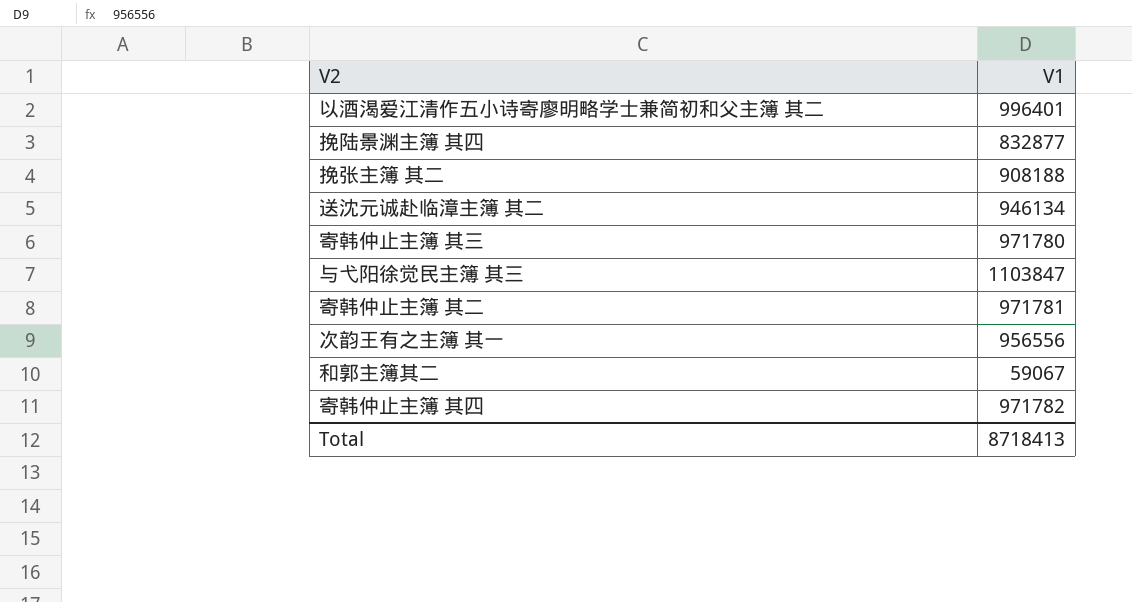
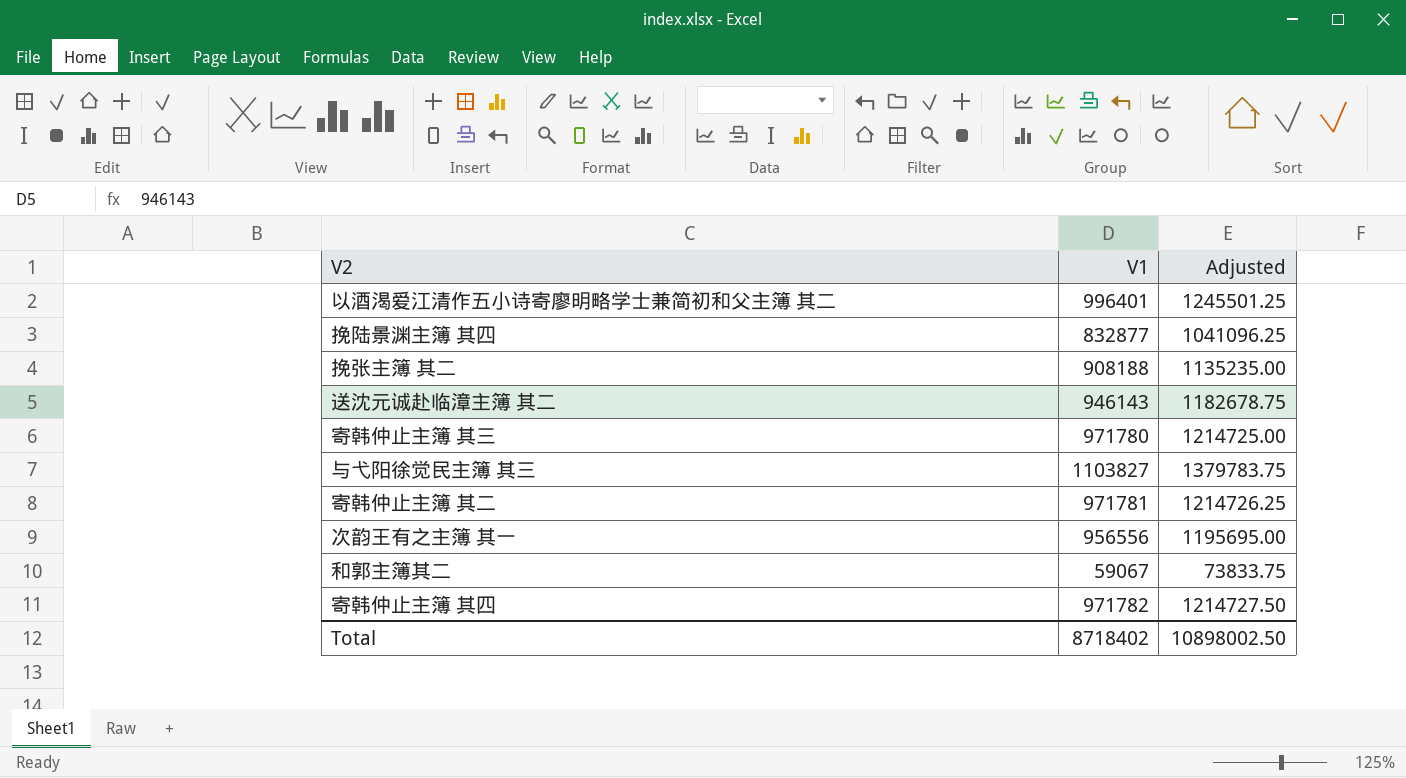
column Adjusted | formula: none -> [V1] * 1.25
送沈元诚赴临漳主簿 其二 | V1: 946134 -> 946143
与弋阳徐觉民主簿 其三 | V1: 1103847 -> 1103827
Total | V1: 8718413 -> 8718402

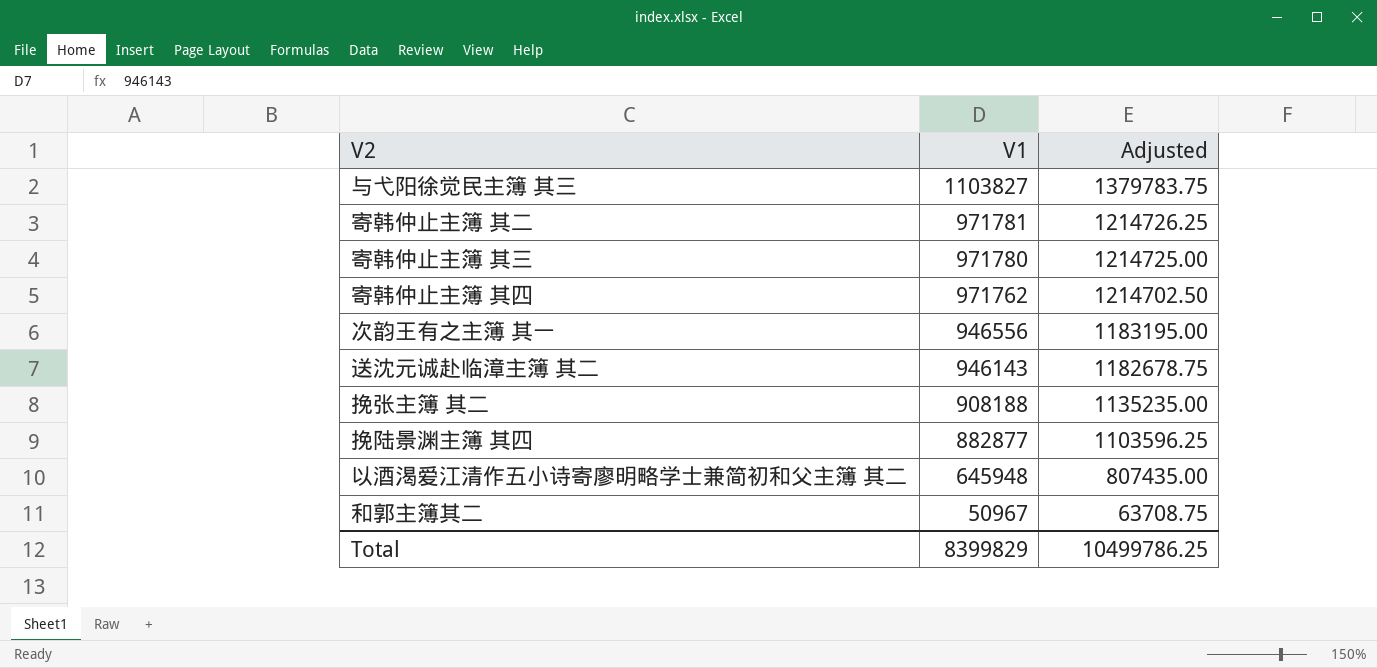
row order: none -> V1 descending
寄韩仲止主簿 其四 | V1: 971782 -> 971762
寄韩仲止主簿 其四 | Adjusted: 1214727.50 -> 1214702.50
次韵王有之主簿 其一 | V1: 956556 -> 946556
次韵王有之主簿 其一 | Adjusted: 1195695.00 -> 1183195.00
挽陆景渊主簿 其四 | V1: 832877 -> 882877
挽陆景渊主簿 其四 | Adjusted: 1041096.25 -> 1103596.25
以酒渴爱江清作五小诗寄廖明略学士兼简初和父主簿 其二 | V1: 996401 -> 645948
以酒渴爱江清作五小诗寄廖明略学士兼简初和父主簿 其二 | Adjusted: 1245501.25 -> 807435.00
和郭主簿其二 | V1: 59067 -> 50967
和郭主簿其二 | Adjusted: 73833.75 -> 63708.75
Total | V1: 8718402 -> 8399829
Total | Adjusted: 10898002.50 -> 10499786.25

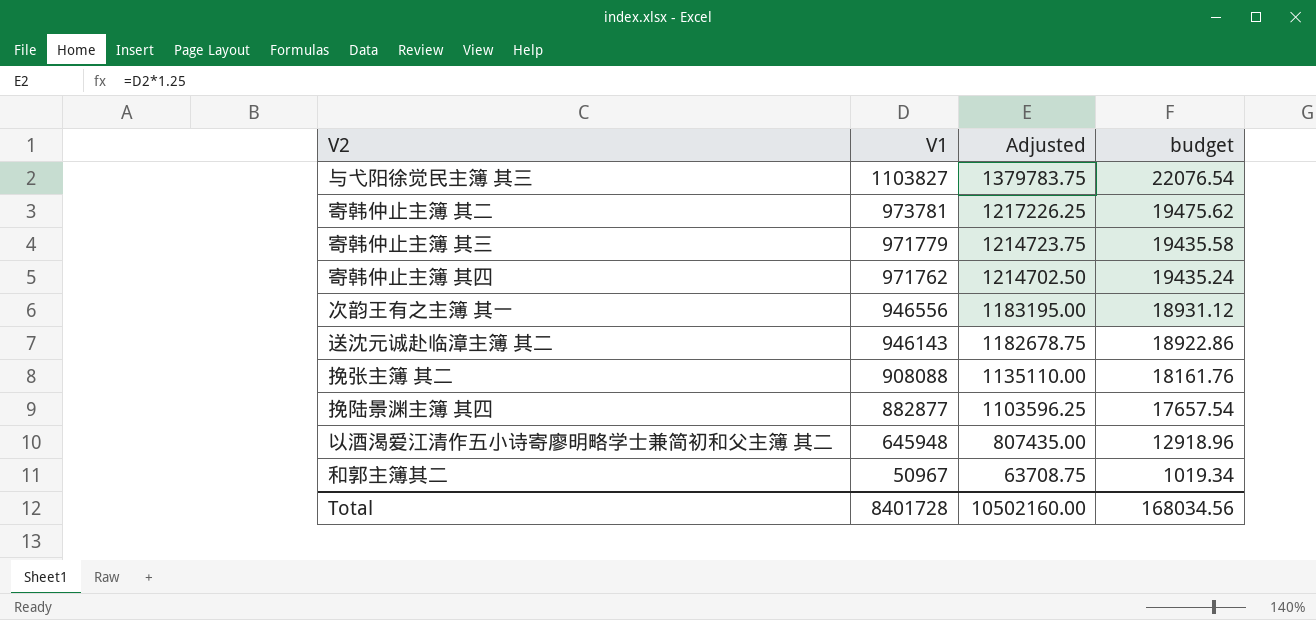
column budget | formula: none -> [V1] * 0.02
寄韩仲止主簿 其二 | V1: 971781 -> 973781
寄韩仲止主簿 其二 | Adjusted: 1214726.25 -> 1217226.25
寄韩仲止主簿 其三 | V1: 971780 -> 971779
寄韩仲止主簿 其三 | Adjusted: 1214725.00 -> 1214723.75
挽张主簿 其二 | V1: 908188 -> 908088
挽张主簿 其二 | Adjusted: 1135235.00 -> 1135110.00
Total | V1: 8399829 -> 8401728
Total | Adjusted: 10499786.25 -> 10502160.00

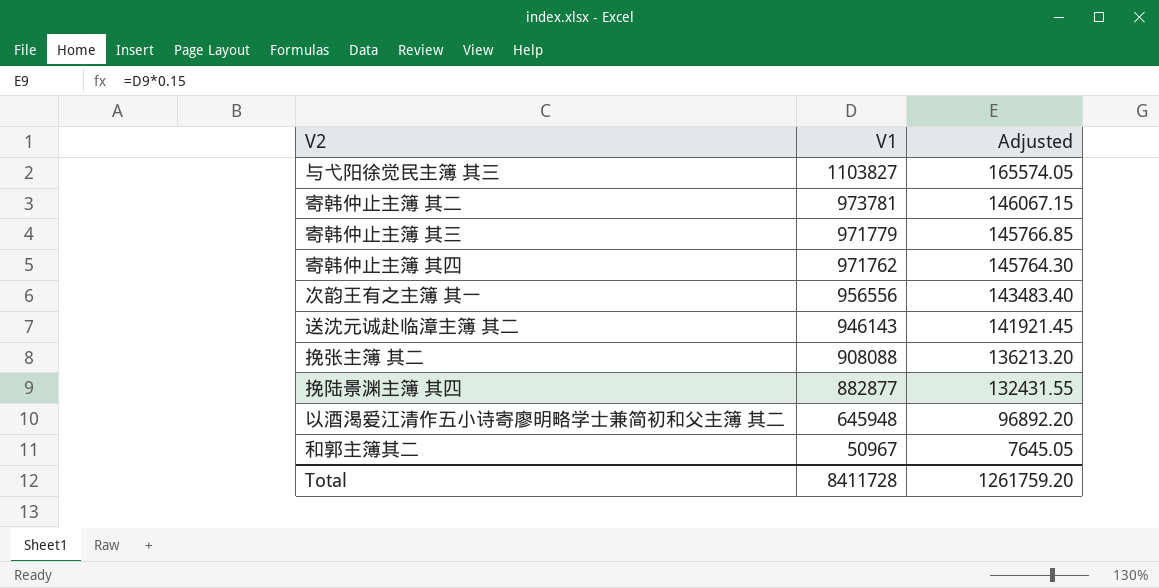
column budget | formula: [V1] * 0.02 -> none
column Adjusted | formula: [V1] * 1.25 -> [V1] * 0.15
次韵王有之主簿 其一 | V1: 946556 -> 956556
Total | V1: 8401728 -> 8411728
Total | Adjusted: 10502160.00 -> 1261759.20

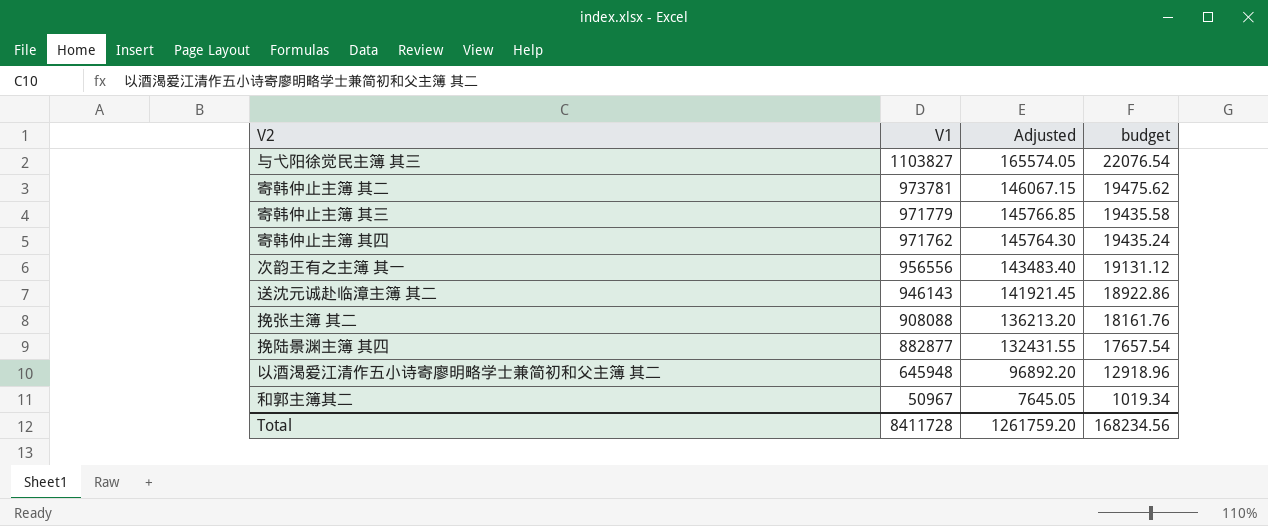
column budget | formula: none -> [V1] * 0.02

